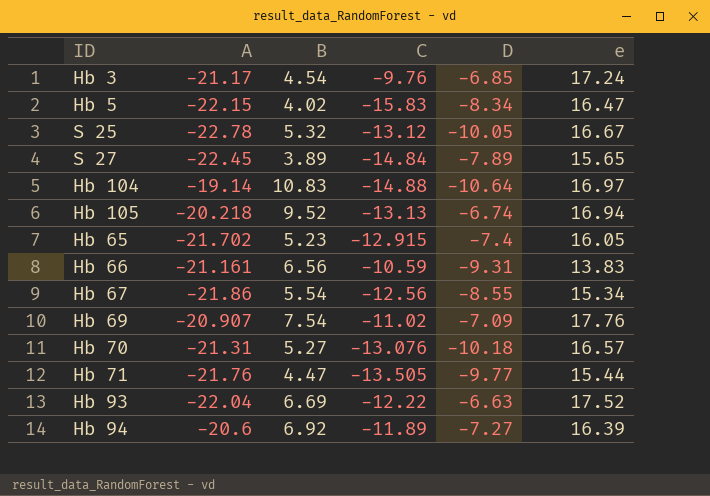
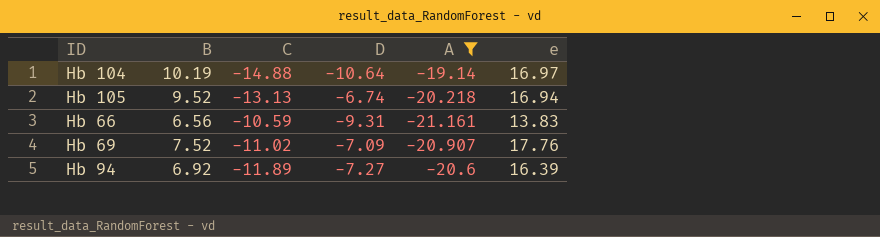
filter: none -> A >= -21.161
column A | position: 2 -> 5
Hb 104 | B: 10.83 -> 10.19
Hb 69 | B: 7.54 -> 7.52

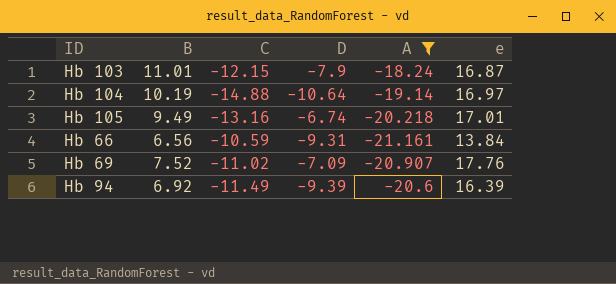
row Hb 103: none -> 11.01 | -12.15 | -7.9 | -18.24 | 16.87
Hb 105 | B: 9.52 -> 9.49
Hb 105 | C: -13.13 -> -13.16
Hb 105 | e: 16.94 -> 17.01
Hb 66 | e: 13.83 -> 13.84
Hb 94 | C: -11.89 -> -11.49
Hb 94 | D: -7.27 -> -9.39

